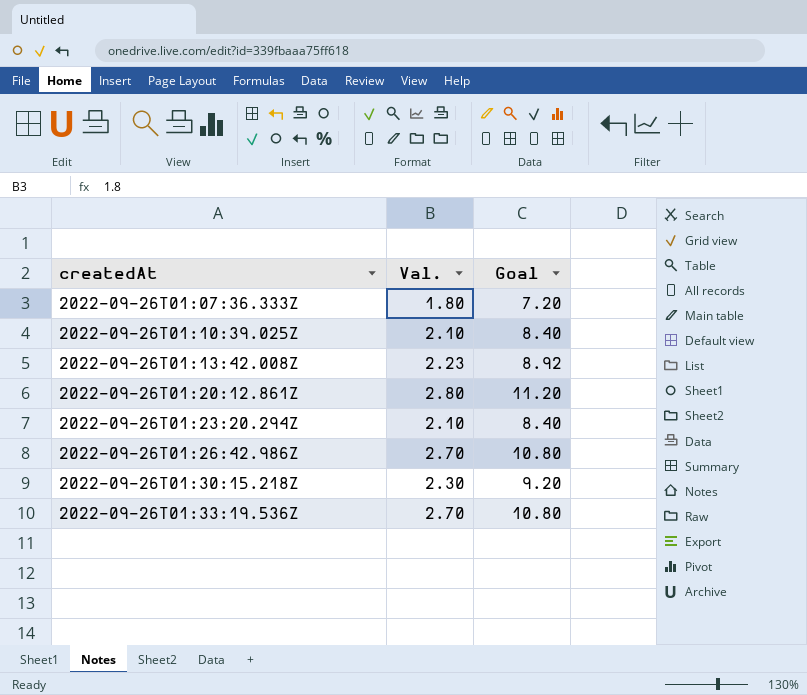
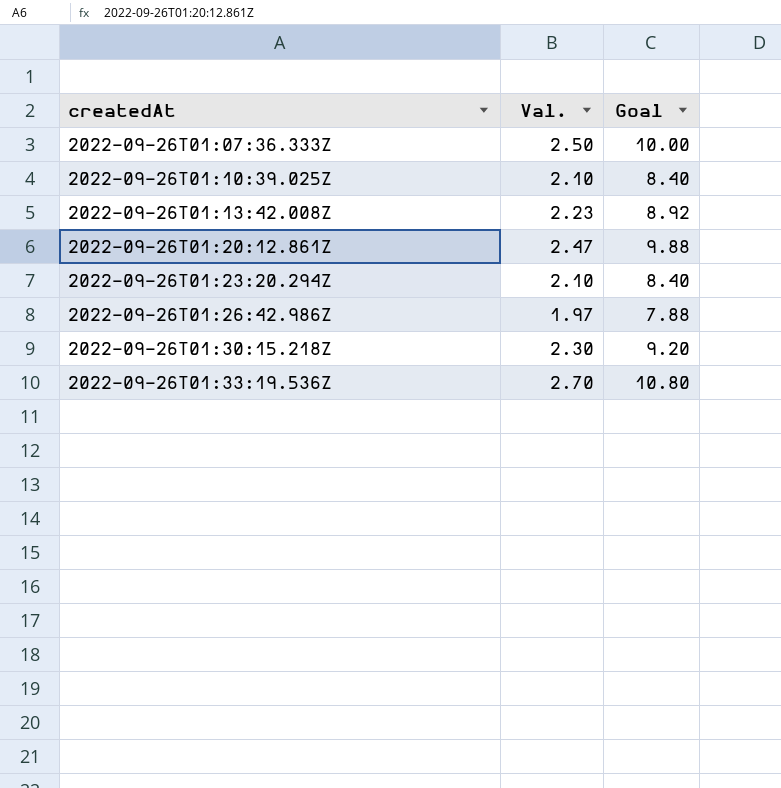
2022-09-26T01:07:36.333Z | Val.: 1.80 -> 2.50
2022-09-26T01:07:36.333Z | Goal: 7.20 -> 10.00
2022-09-26T01:20:12.861Z | Val.: 2.80 -> 2.47
2022-09-26T01:20:12.861Z | Goal: 11.20 -> 9.88
2022-09-26T01:26:42.986Z | Val.: 2.70 -> 1.97
2022-09-26T01:26:42.986Z | Goal: 10.80 -> 7.88

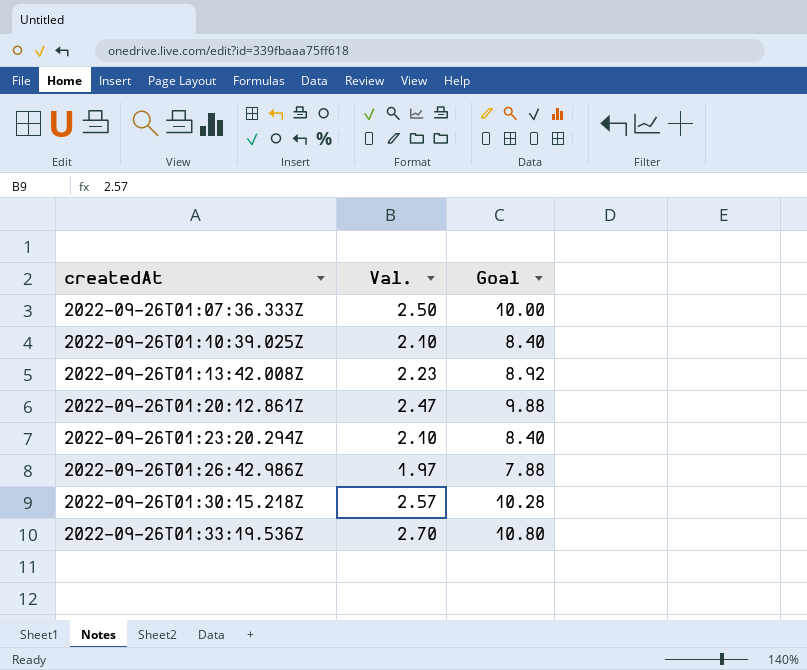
2022-09-26T01:30:15.218Z | Val.: 2.30 -> 2.57
2022-09-26T01:30:15.218Z | Goal: 9.20 -> 10.28

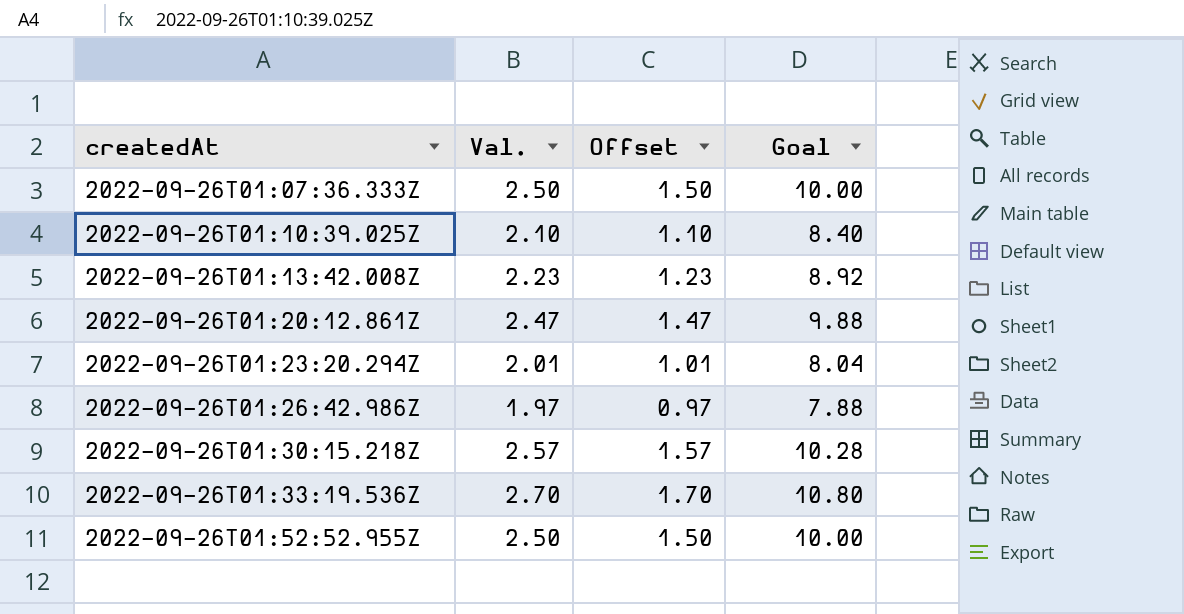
column Offset | formula: none -> [Val.] - 1
2022-09-26T01:23:20.294Z | Val.: 2.10 -> 2.01
2022-09-26T01:23:20.294Z | Goal: 8.40 -> 8.04
row 2022-09-26T01:52:52.955Z: none -> 2.50 | 1.50 | 10.00

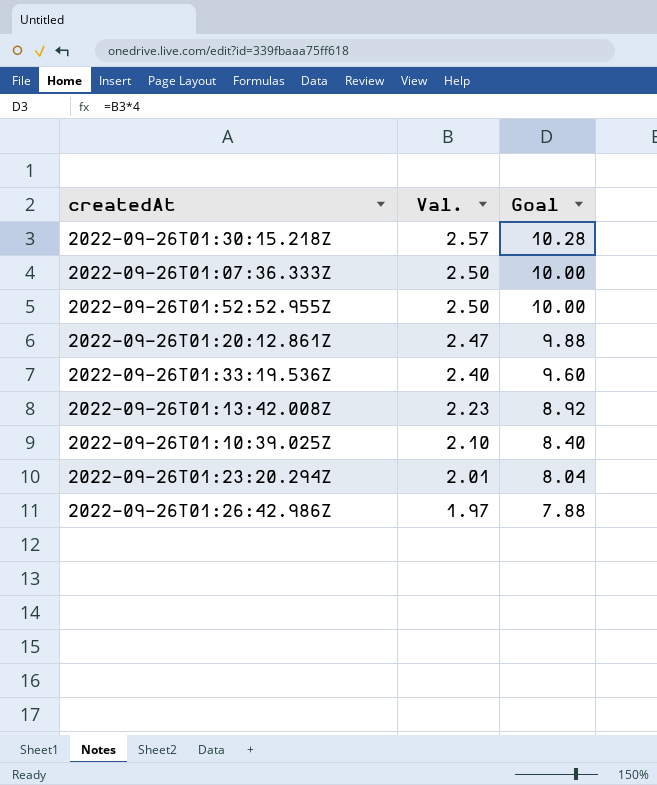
row order: createdAt ascending -> Val. descending
column Offset | formula: [Val.] - 1 -> none
2022-09-26T01:33:19.536Z | Val.: 2.70 -> 2.40
2022-09-26T01:33:19.536Z | Goal: 10.80 -> 9.60

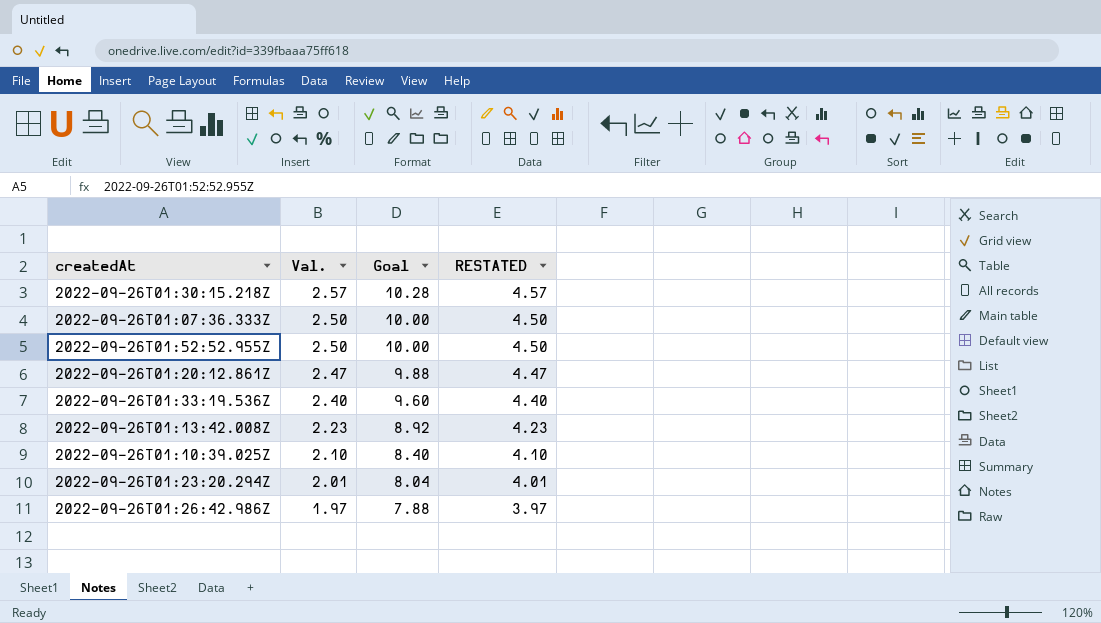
column RESTATED | formula: none -> [Val.] + 2

